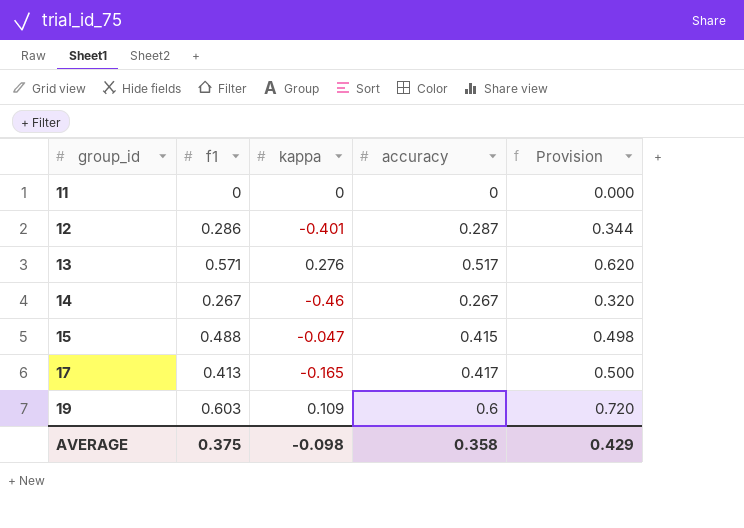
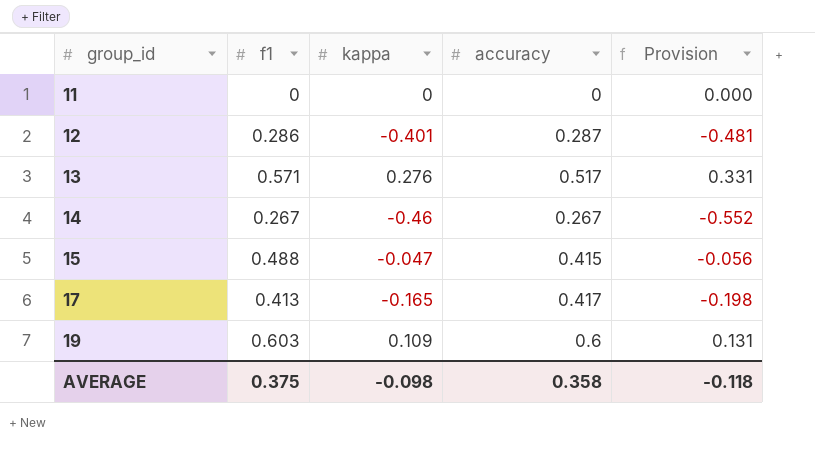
column Provision | formula: [accuracy] * 1.2 -> [kappa] * 1.2
AVERAGE | Provision: 0.429 -> -0.118

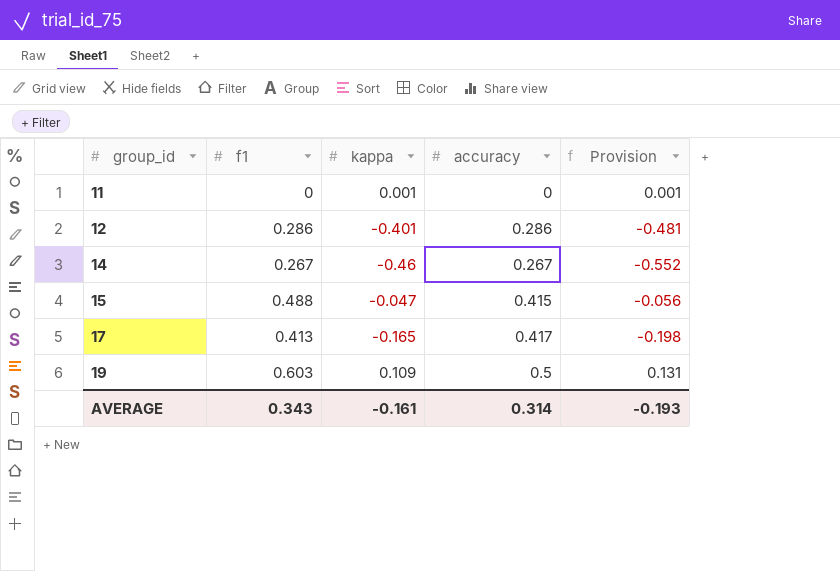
row 13: 0.571 | 0.276 | 0.517 | 0.331 -> none
11 | kappa: 0 -> 0.001
11 | Provision: 0.000 -> 0.001
12 | accuracy: 0.287 -> 0.286
19 | accuracy: 0.6 -> 0.5
AVERAGE | f1: 0.375 -> 0.343
AVERAGE | kappa: -0.098 -> -0.161
AVERAGE | accuracy: 0.358 -> 0.314
AVERAGE | Provision: -0.118 -> -0.193

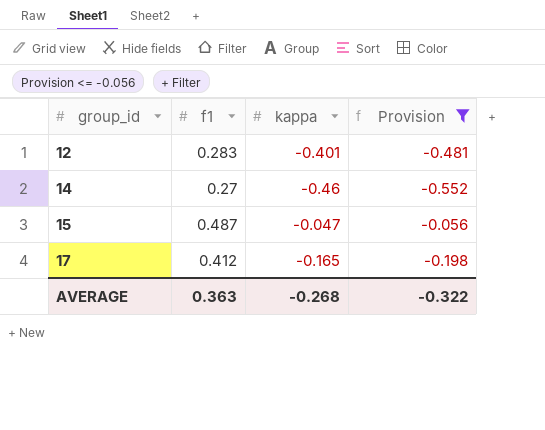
filter: none -> Provision <= -0.056
column accuracy | position: 4 -> none
12 | f1: 0.286 -> 0.283
14 | f1: 0.267 -> 0.27
15 | f1: 0.488 -> 0.487
17 | f1: 0.413 -> 0.412
AVERAGE | f1: 0.343 -> 0.363
AVERAGE | kappa: -0.161 -> -0.268
AVERAGE | Provision: -0.193 -> -0.322

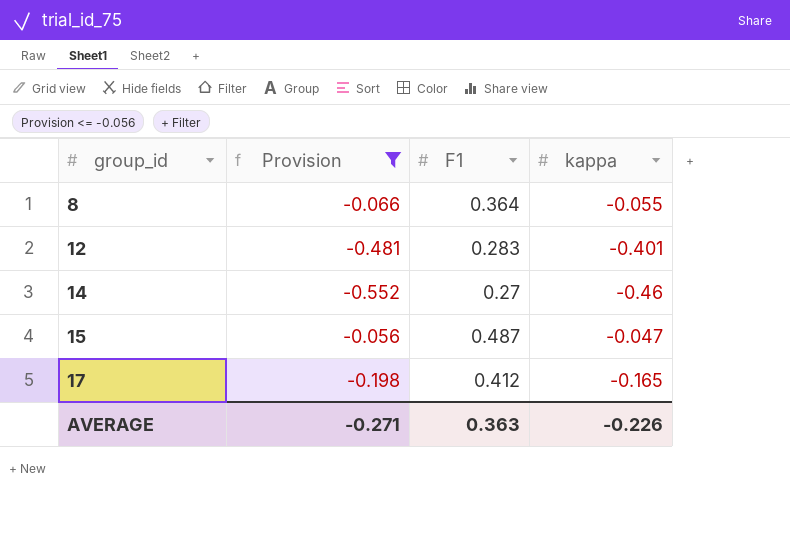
column Provision | position: 4 -> 2
column name: f1 -> F1
row 8: none -> -0.066 | 0.364 | -0.055
AVERAGE | Provision: -0.322 -> -0.271
AVERAGE | kappa: -0.268 -> -0.226

